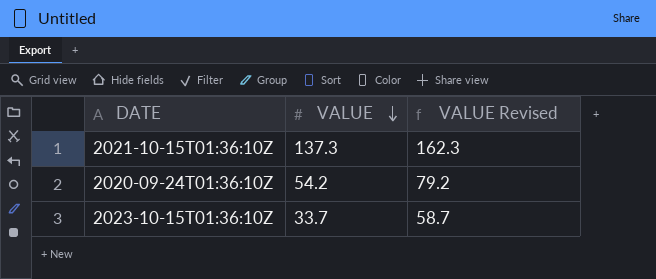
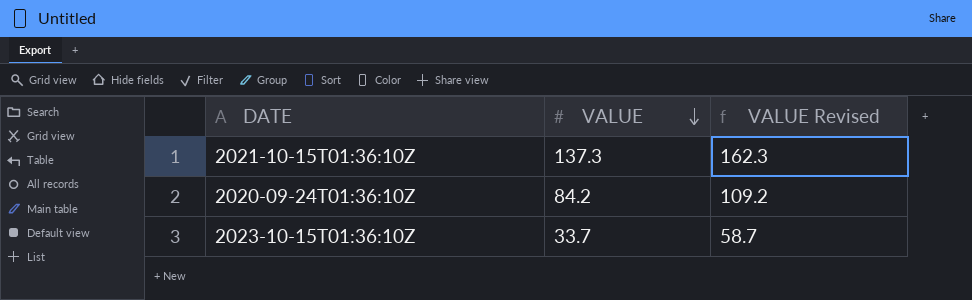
2020-09-24T01:36:10Z | VALUE: 54.2 -> 84.2
2020-09-24T01:36:10Z | VALUE Revised: 79.2 -> 109.2

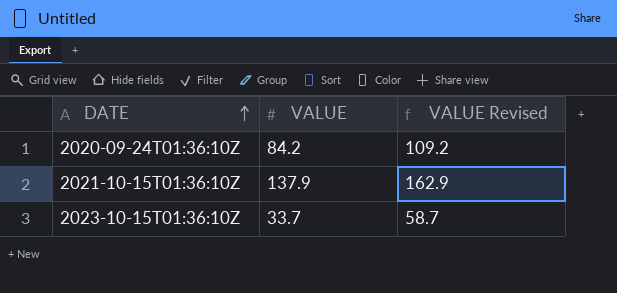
row order: VALUE descending -> DATE ascending
2021-10-15T01:36:10Z | VALUE: 137.3 -> 137.9
2021-10-15T01:36:10Z | VALUE Revised: 162.3 -> 162.9

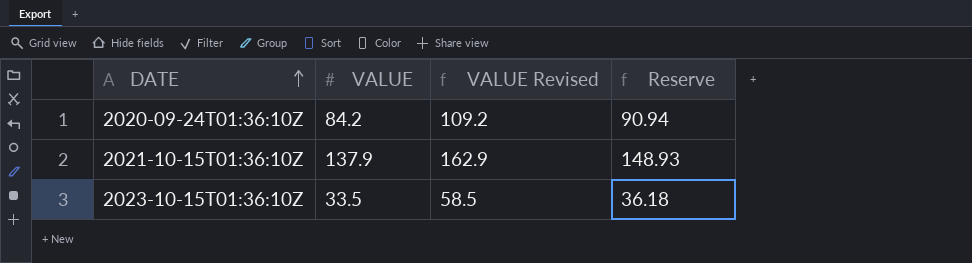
column Reserve | formula: none -> [VALUE] * 1.08
2023-10-15T01:36:10Z | VALUE: 33.7 -> 33.5
2023-10-15T01:36:10Z | VALUE Revised: 58.7 -> 58.5

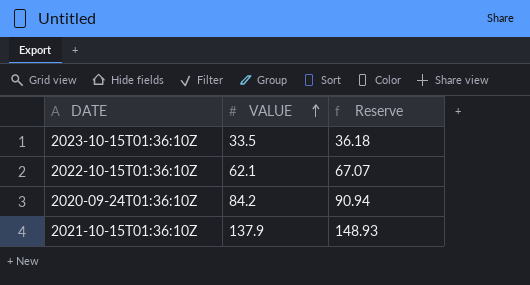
row order: DATE ascending -> VALUE ascending
column VALUE Revised | formula: [VALUE] + 25 -> none
row 2022-10-15T01:36:10Z: none -> 62.1 | 67.07

